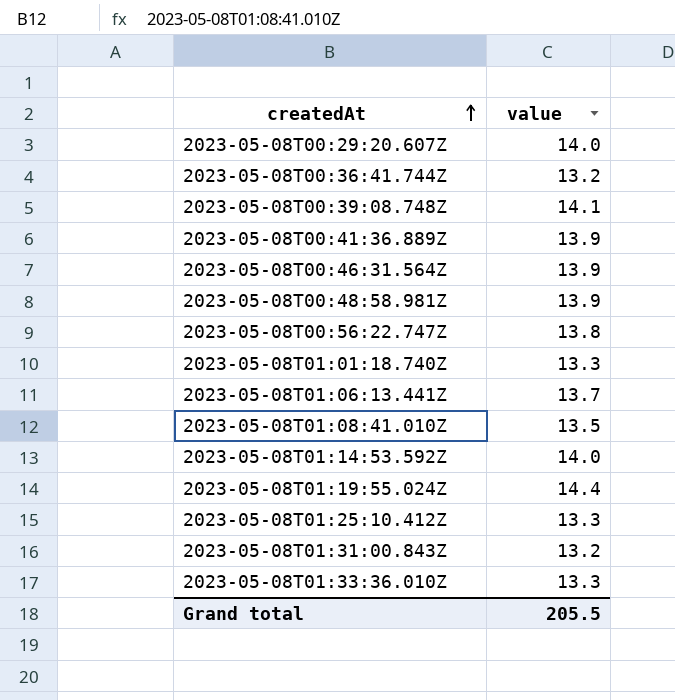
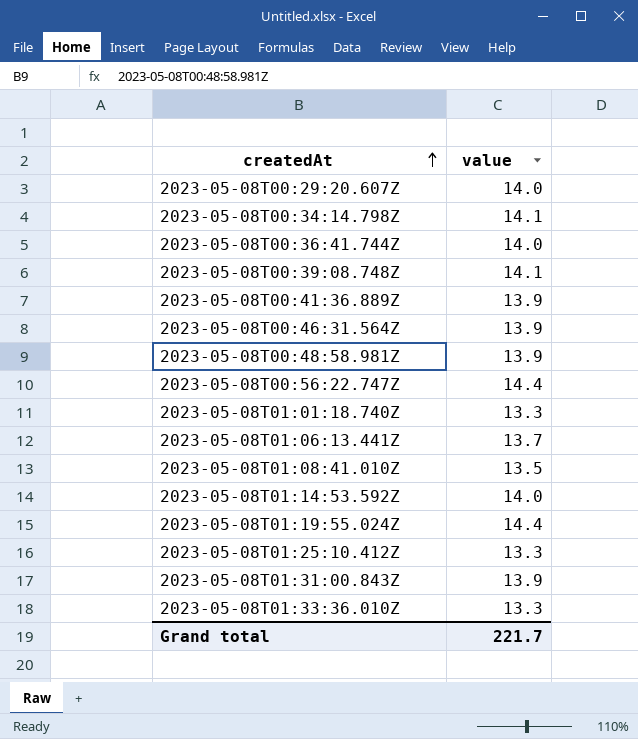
row 2023-05-08T00:34:14.798Z: none -> 14.1
2023-05-08T00:36:41.744Z | value: 13.2 -> 14.0
2023-05-08T00:56:22.747Z | value: 13.8 -> 14.4
2023-05-08T01:31:00.843Z | value: 13.2 -> 13.9
Grand total | value: 205.5 -> 221.7

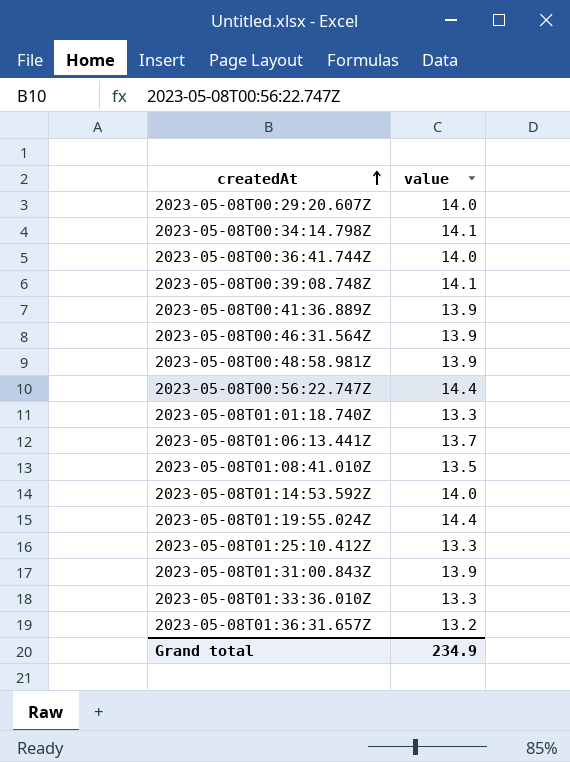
row 2023-05-08T01:36:31.657Z: none -> 13.2
Grand total | value: 221.7 -> 234.9

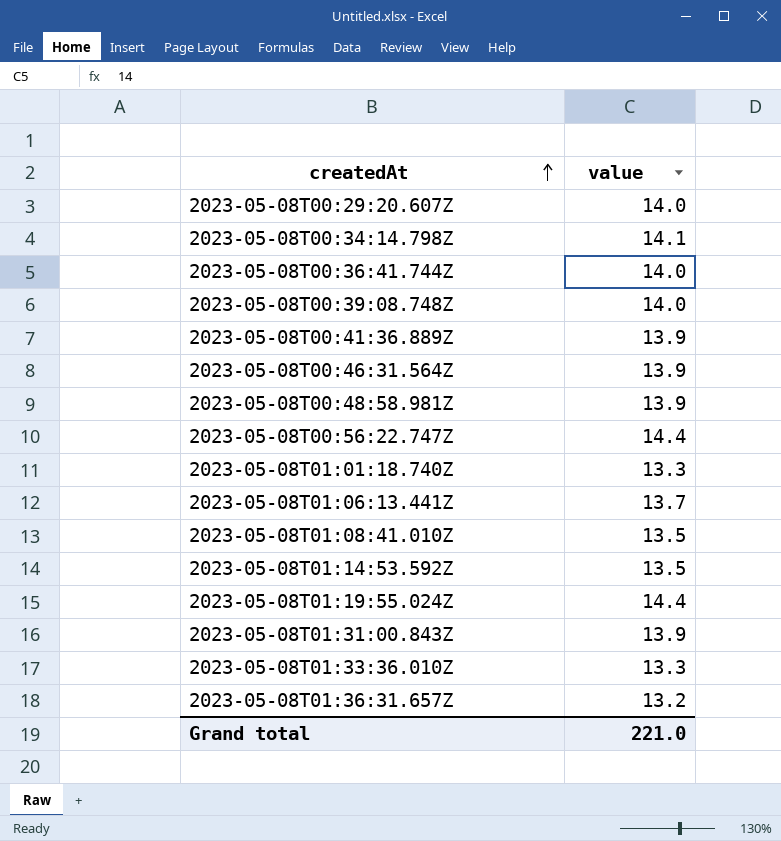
row 2023-05-08T01:25:10.412Z: 13.3 -> none
2023-05-08T00:39:08.748Z | value: 14.1 -> 14.0
2023-05-08T01:14:53.592Z | value: 14.0 -> 13.5
Grand total | value: 234.9 -> 221.0

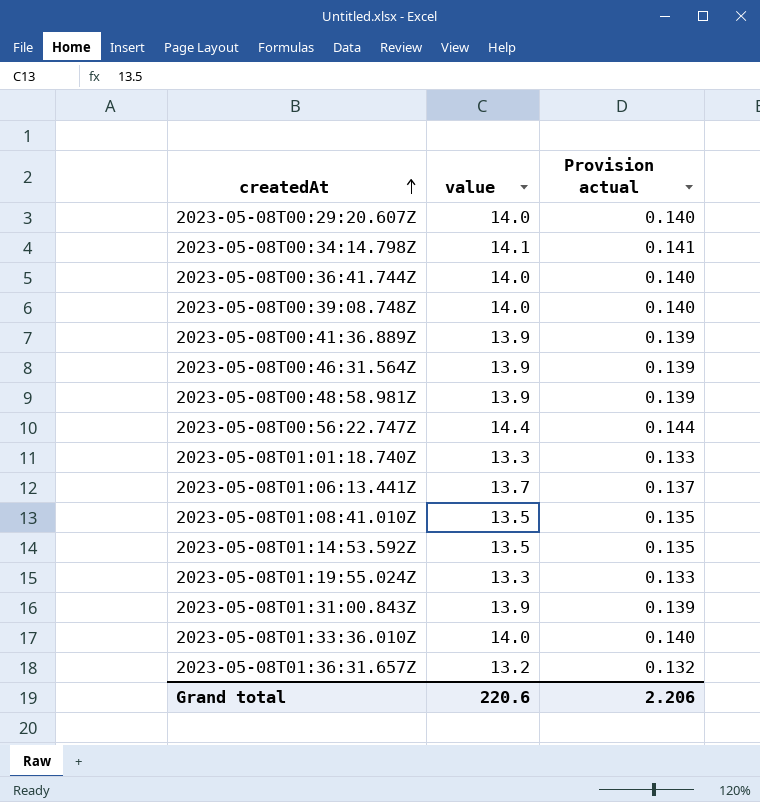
column Provision actual | formula: none -> [value] * 0.01
2023-05-08T01:19:55.024Z | value: 14.4 -> 13.3
2023-05-08T01:33:36.010Z | value: 13.3 -> 14.0
Grand total | value: 221.0 -> 220.6

